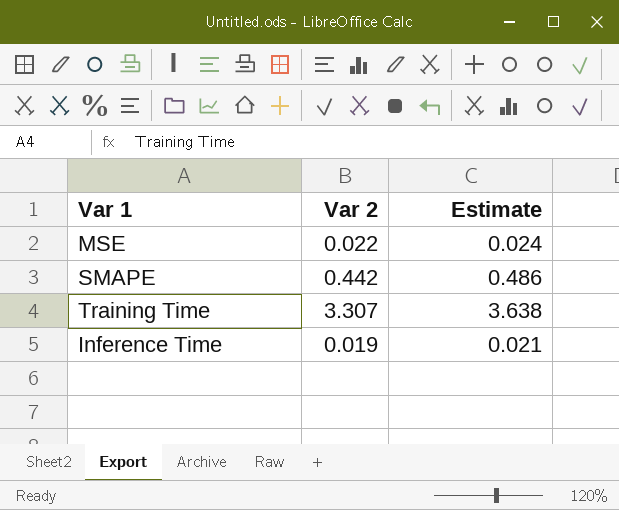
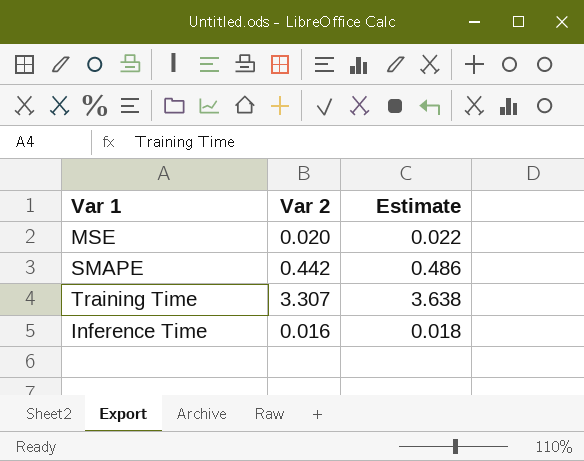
MSE | Var 2: 0.022 -> 0.020
MSE | Estimate: 0.024 -> 0.022
Inference Time | Var 2: 0.019 -> 0.016
Inference Time | Estimate: 0.021 -> 0.018

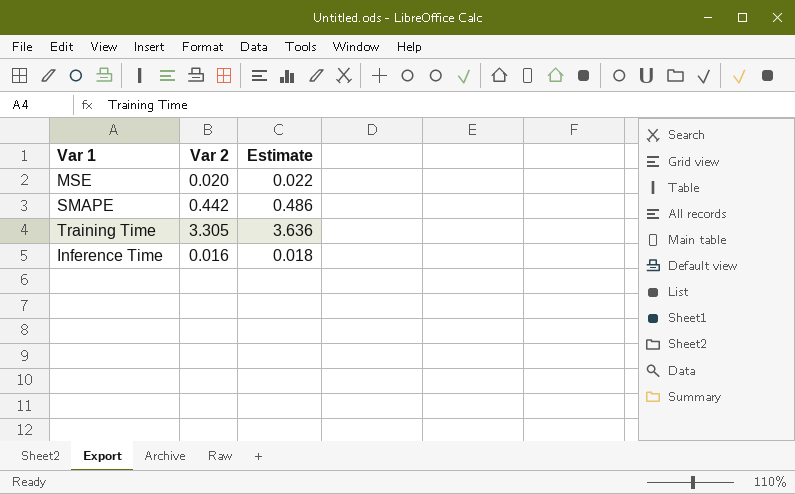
Training Time | Var 2: 3.307 -> 3.305
Training Time | Estimate: 3.638 -> 3.636

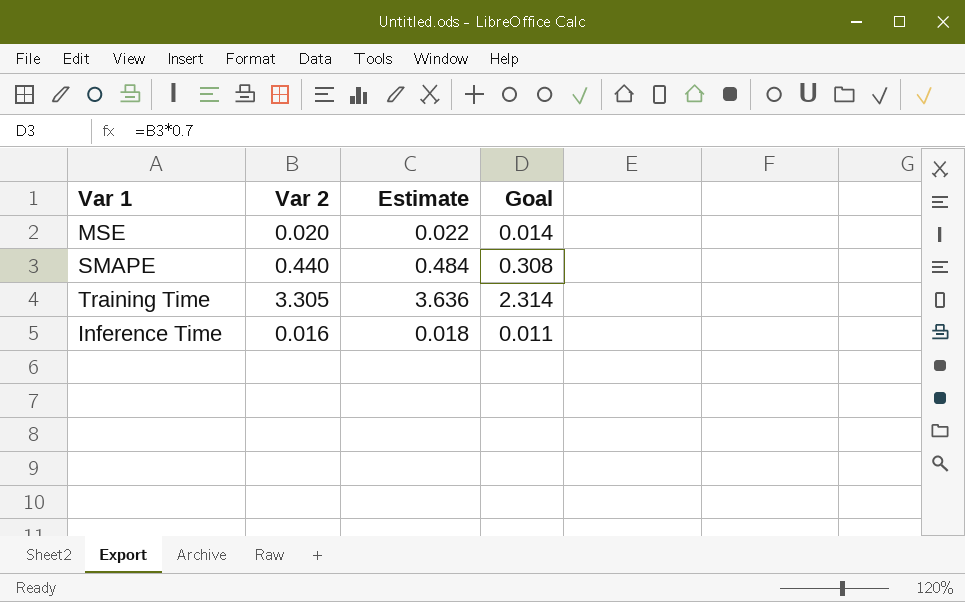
column Goal | formula: none -> [Var 2] * 0.7
SMAPE | Var 2: 0.442 -> 0.440
SMAPE | Estimate: 0.486 -> 0.484

